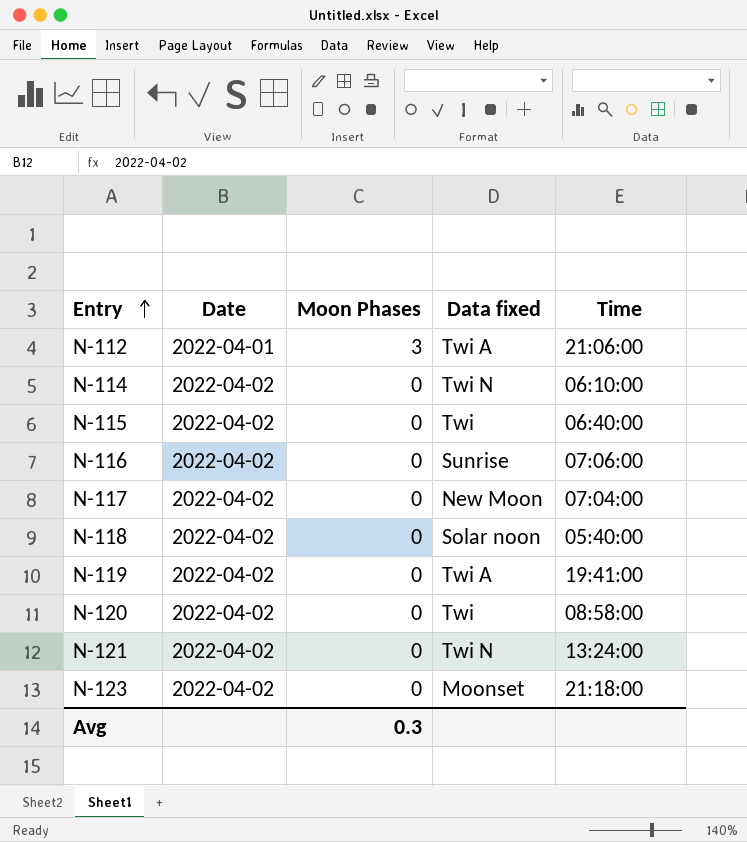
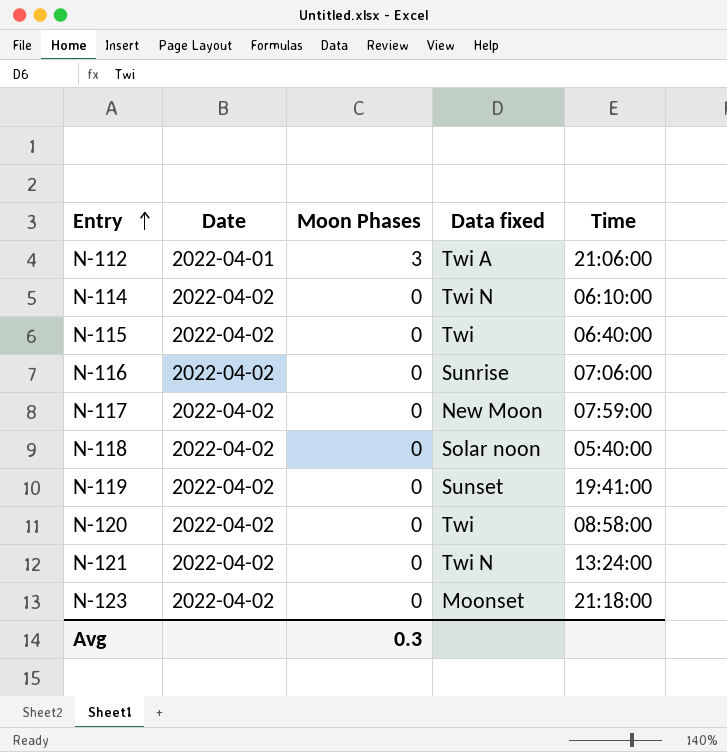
N-117 | Time: 07:04:00 -> 07:59:00
N-119 | Data fixed: Twi A -> Sunset

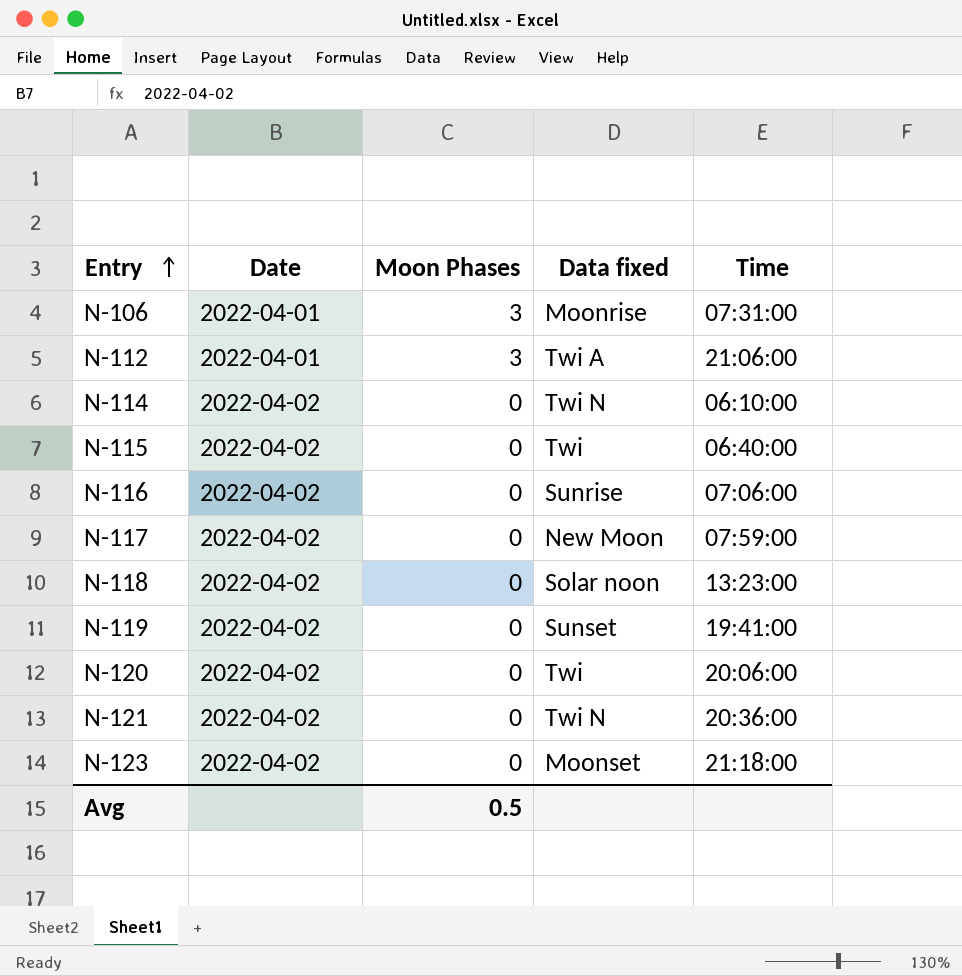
row N-106: none -> 2022-04-01 | 3 | Moonrise | 07:31:00
N-118 | Time: 05:40:00 -> 13:23:00
N-120 | Time: 08:58:00 -> 20:06:00
N-121 | Time: 13:24:00 -> 20:36:00
Avg | Moon Phases: 0.3 -> 0.5

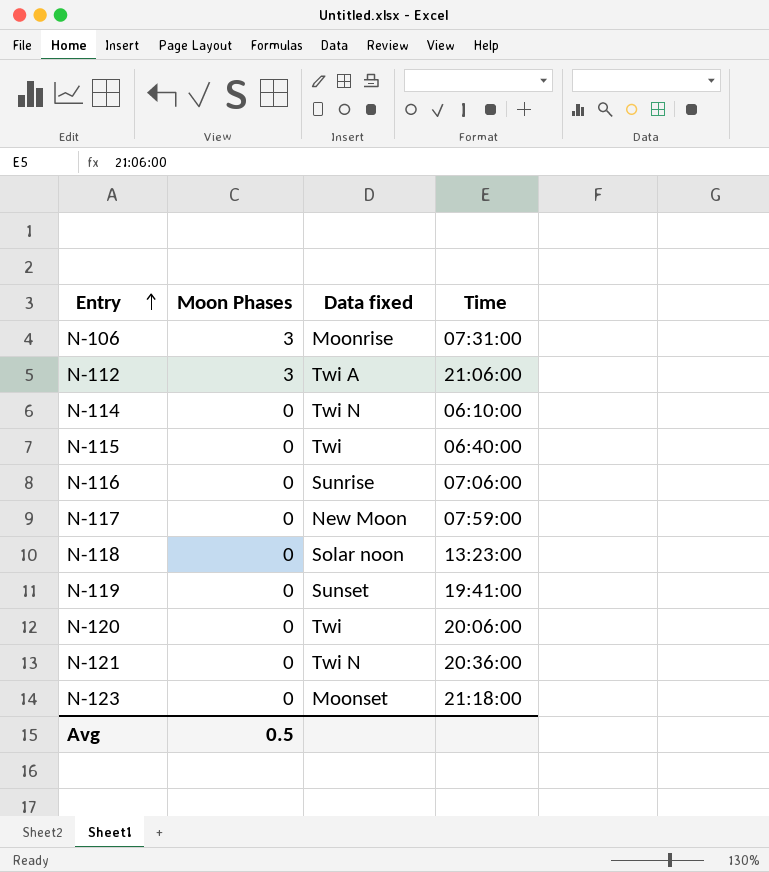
column Date | position: 2 -> none

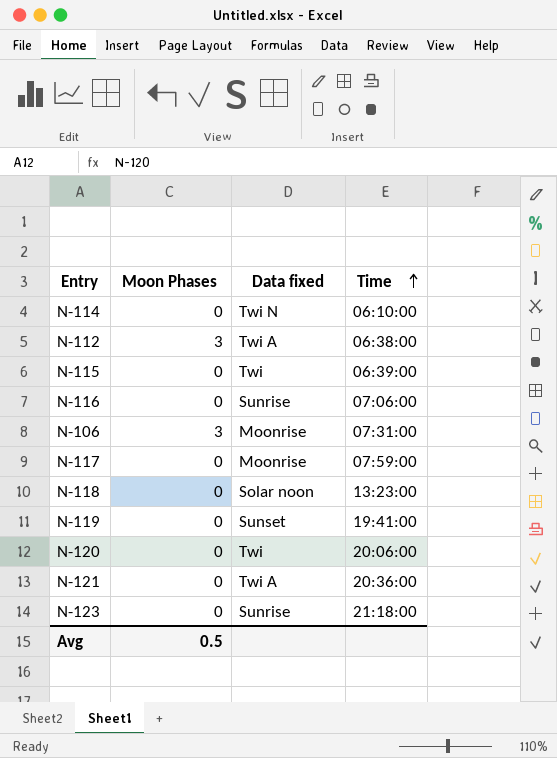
row order: Entry ascending -> Time ascending
N-112 | Time: 21:06:00 -> 06:38:00
N-115 | Time: 06:40:00 -> 06:39:00
N-117 | Data fixed: New Moon -> Moonrise
N-121 | Data fixed: Twi N -> Twi A
N-123 | Data fixed: Moonset -> Sunrise

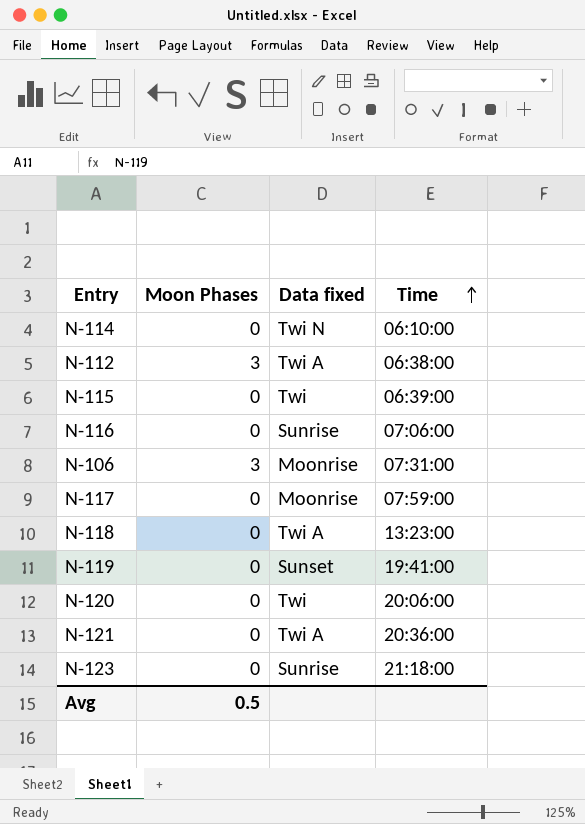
N-118 | Data fixed: Solar noon -> Twi A

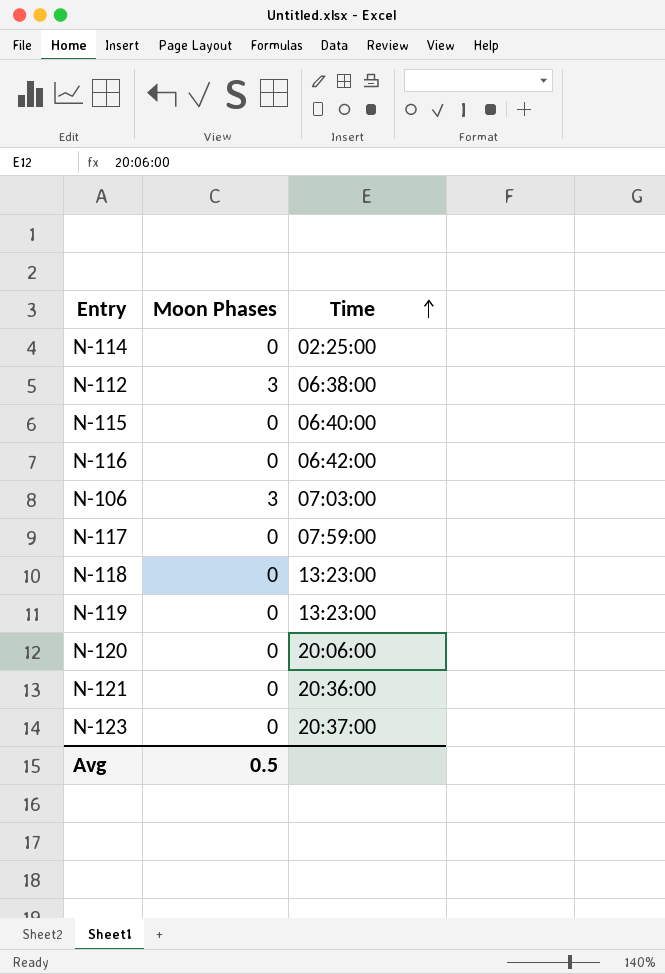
column Data fixed | position: 3 -> none
N-114 | Time: 06:10:00 -> 02:25:00
N-115 | Time: 06:39:00 -> 06:40:00
N-116 | Time: 07:06:00 -> 06:42:00
N-106 | Time: 07:31:00 -> 07:03:00
N-119 | Time: 19:41:00 -> 13:23:00
N-123 | Time: 21:18:00 -> 20:37:00

